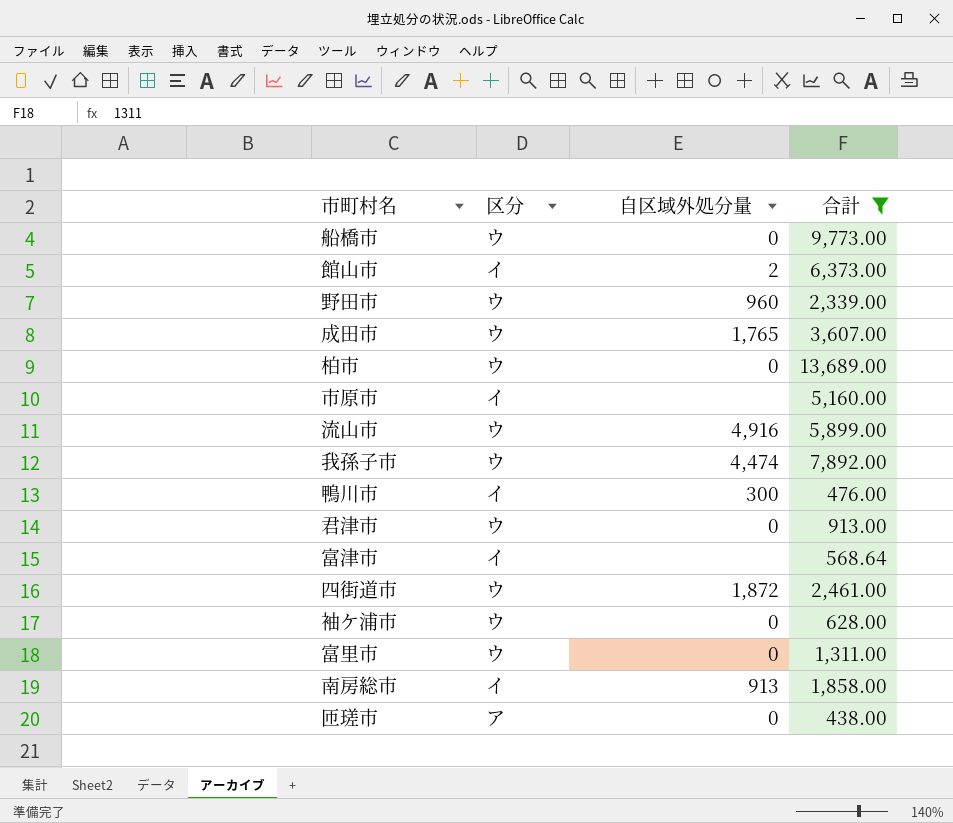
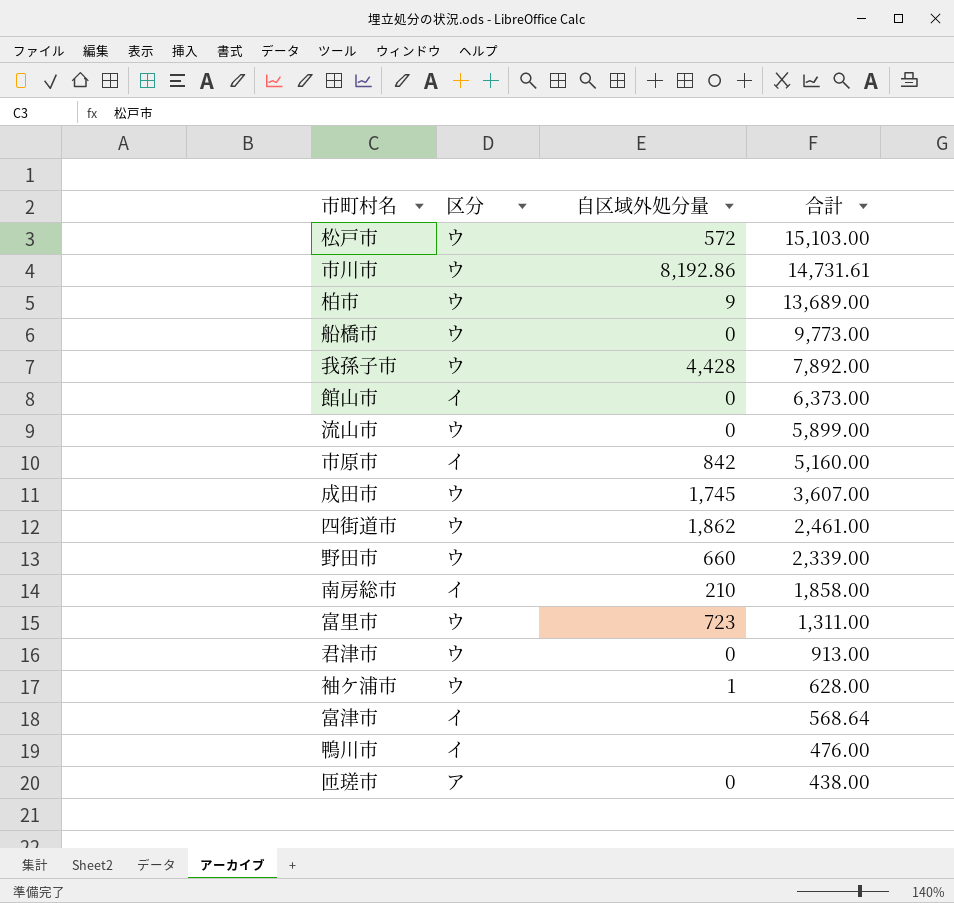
filter: 合計 <= 13,689.00 -> none
row order: none -> 合計 descending
柏市 | 自区域外処分量: 0 -> 9
我孫子市 | 自区域外処分量: 4,474 -> 4,428
館山市 | 自区域外処分量: 2 -> 0
流山市 | 自区域外処分量: 4,916 -> 0
市原市 | 自区域外処分量: none -> 842
成田市 | 自区域外処分量: 1,765 -> 1,745
四街道市 | 自区域外処分量: 1,872 -> 1,862
野田市 | 自区域外処分量: 960 -> 660
南房総市 | 自区域外処分量: 913 -> 210
富里市 | 自区域外処分量: 0 -> 723
袖ケ浦市 | 自区域外処分量: 0 -> 1
鴨川市 | 自区域外処分量: 300 -> none

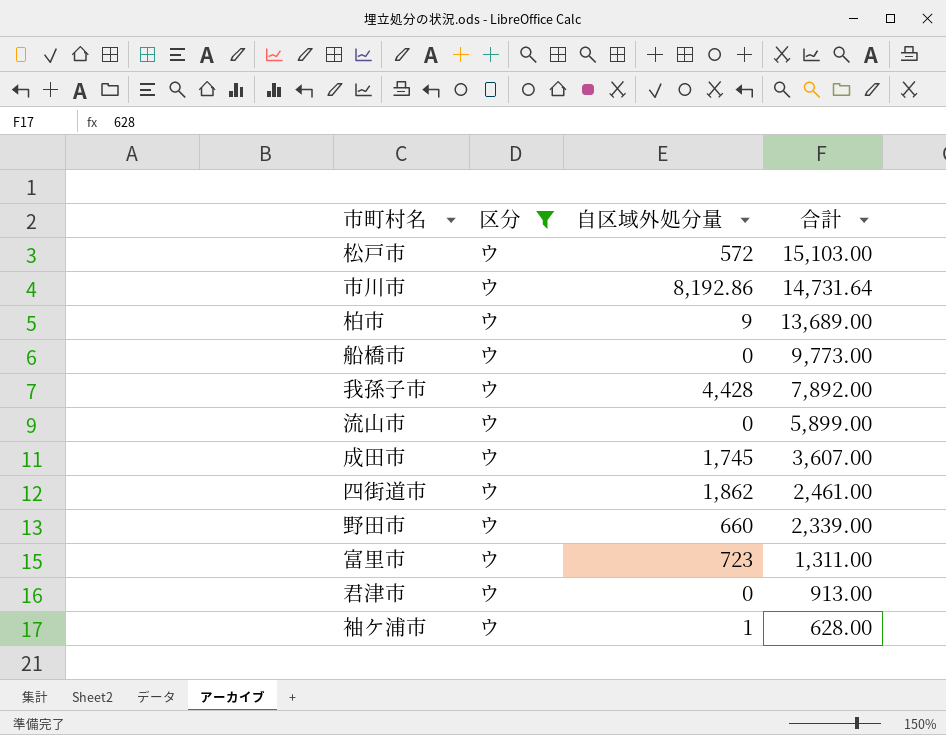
filter: none -> 区分 = ウ
市川市 | 合計: 14,731.61 -> 14,731.64

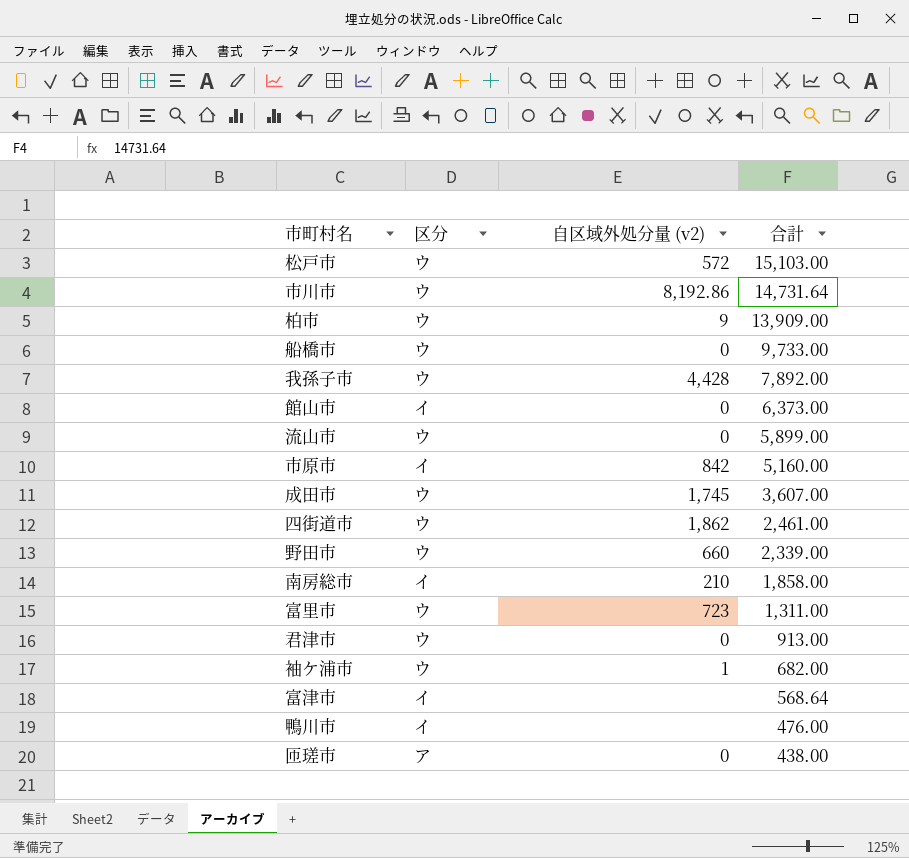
filter: 区分 = ウ -> none
column name: 自区域外処分量 -> 自区域外処分量 (v2)
柏市 | 合計: 13,689.00 -> 13,909.00
船橋市 | 合計: 9,773.00 -> 9,733.00
袖ケ浦市 | 合計: 628.00 -> 682.00

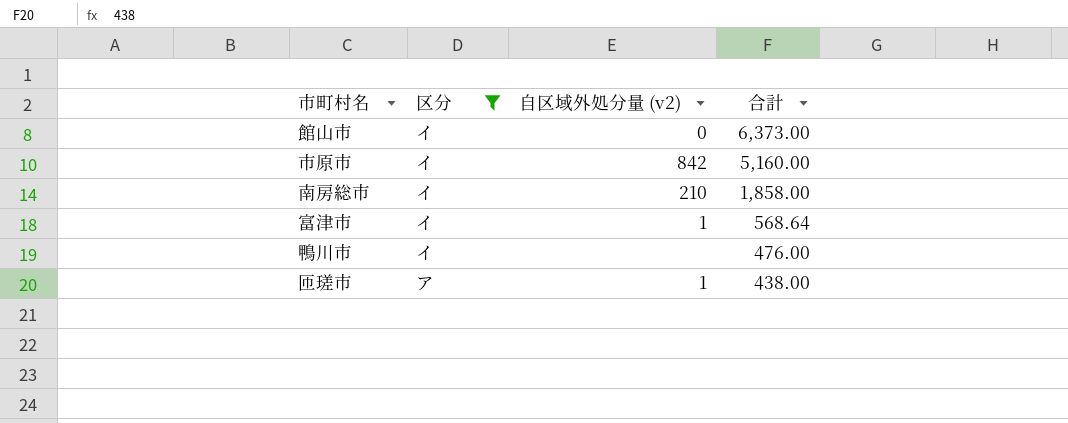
filter: none -> 区分 != ウ
富津市 | 自区域外処分量 (v2): none -> 1
匝瑳市 | 自区域外処分量 (v2): 0 -> 1

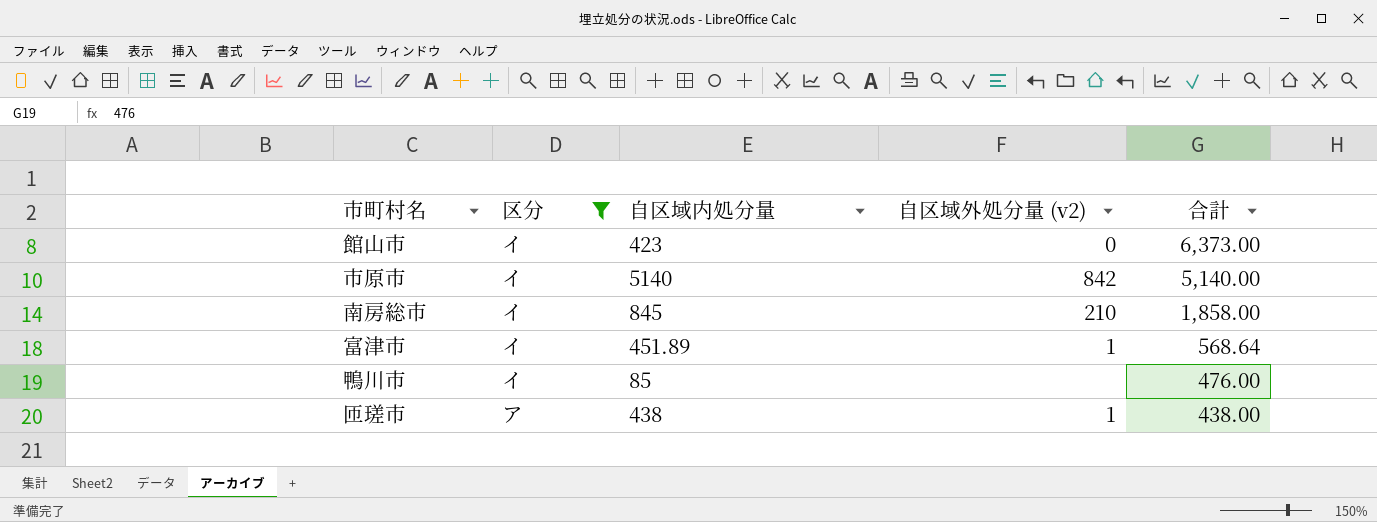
column 自区域内処分量 | position: none -> 3
市原市 | 合計: 5,160.00 -> 5,140.00

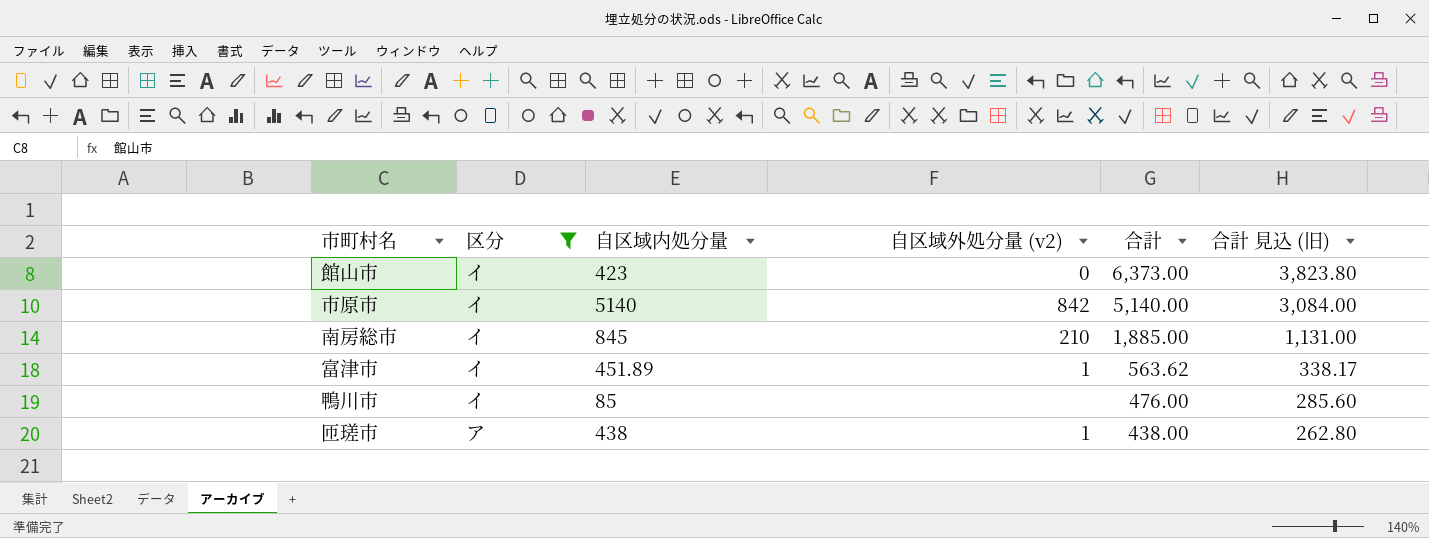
column 合計 見込 (旧) | formula: none -> [合計] * 0.6
南房総市 | 合計: 1,858.00 -> 1,885.00
富津市 | 合計: 568.64 -> 563.62

